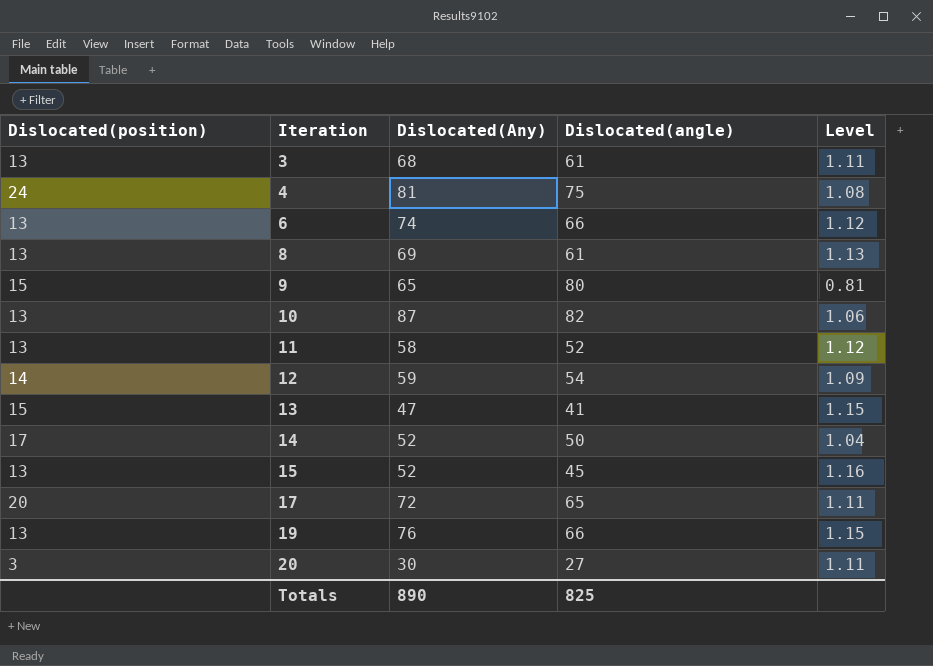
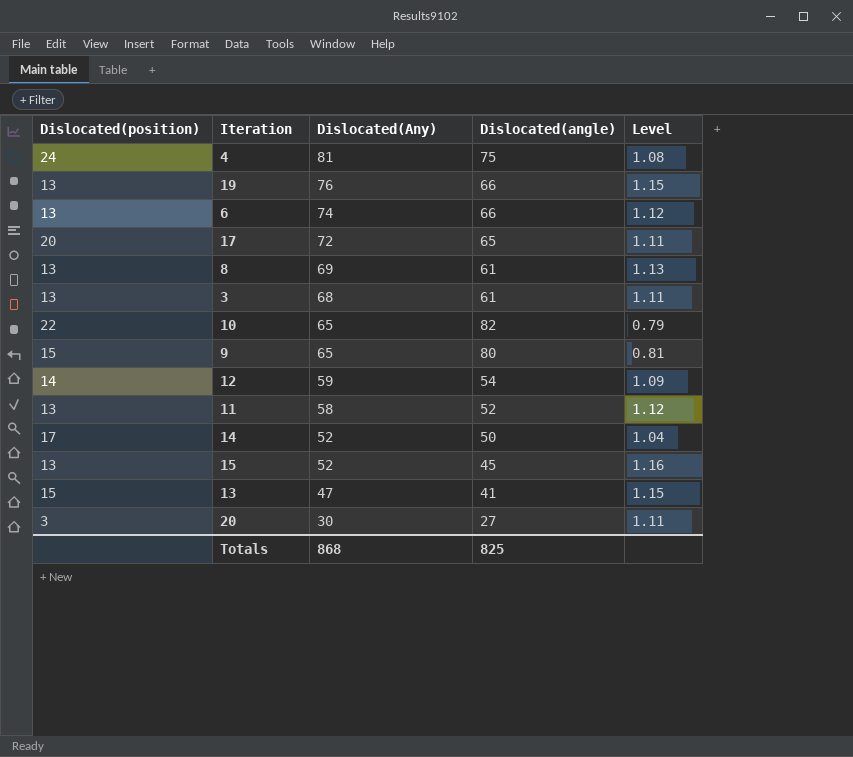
row order: Iteration ascending -> Dislocated(Any) descending
10 | Dislocated(position): 13 -> 22
10 | Dislocated(Any): 87 -> 65
10 | Level: 1.06 -> 0.79
Totals | Dislocated(Any): 890 -> 868

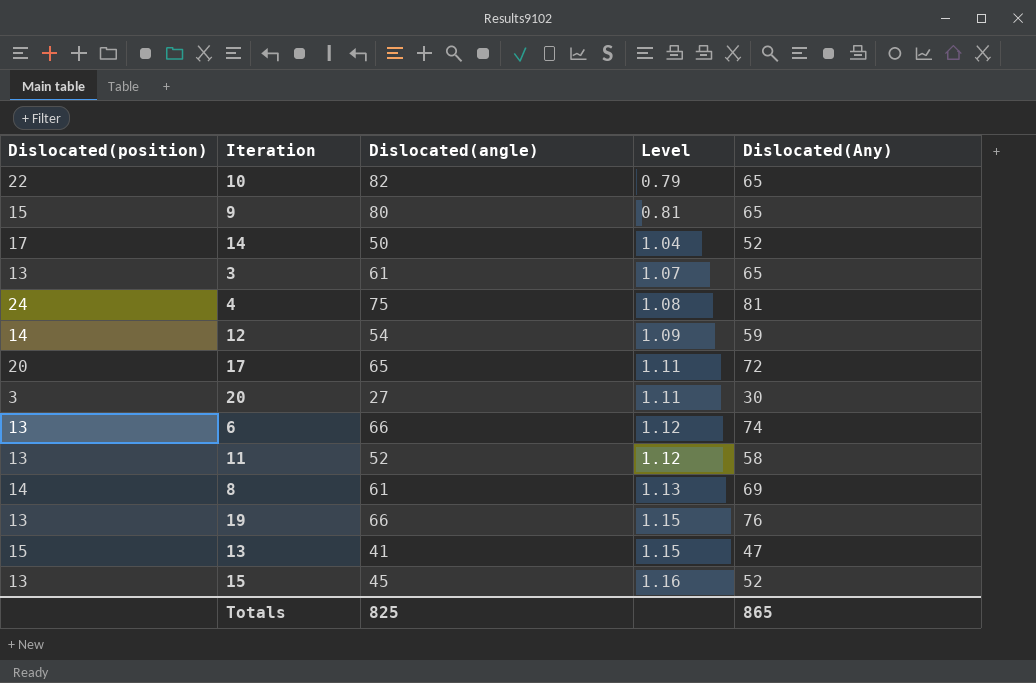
row order: Dislocated(Any) descending -> Level ascending
column Dislocated(Any) | position: 3 -> 5
3 | Level: 1.11 -> 1.07
3 | Dislocated(Any): 68 -> 65
8 | Dislocated(position): 13 -> 14
Totals | Dislocated(Any): 868 -> 865

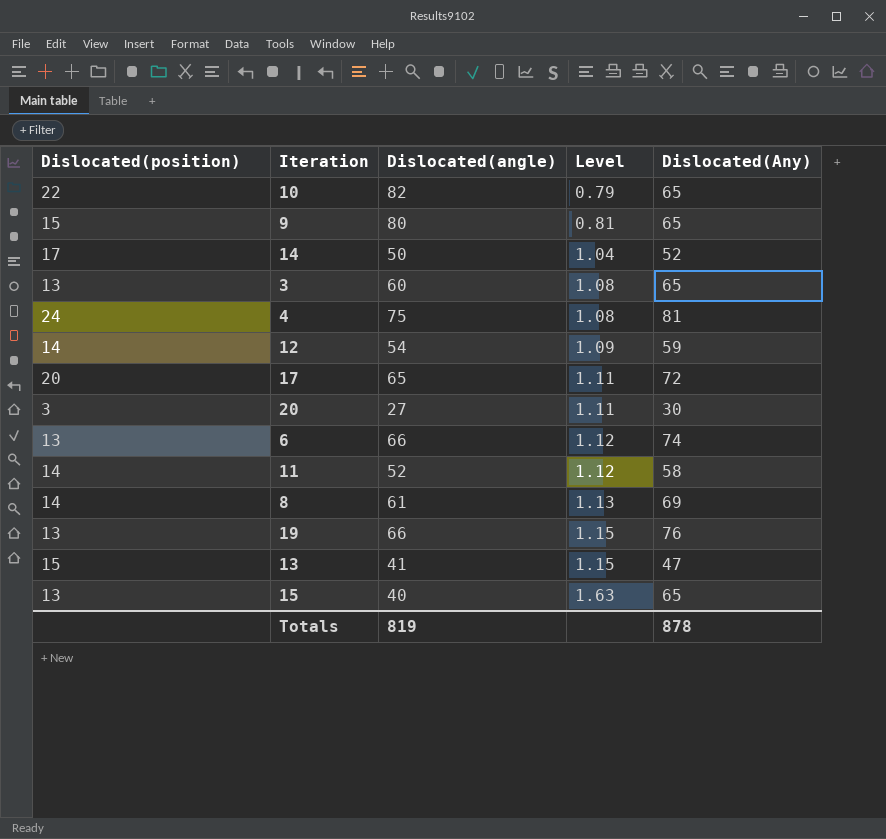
3 | Dislocated(angle): 61 -> 60
3 | Level: 1.07 -> 1.08
11 | Dislocated(position): 13 -> 14
15 | Dislocated(angle): 45 -> 40
15 | Level: 1.16 -> 1.63
15 | Dislocated(Any): 52 -> 65
Totals | Dislocated(angle): 825 -> 819
Totals | Dislocated(Any): 865 -> 878

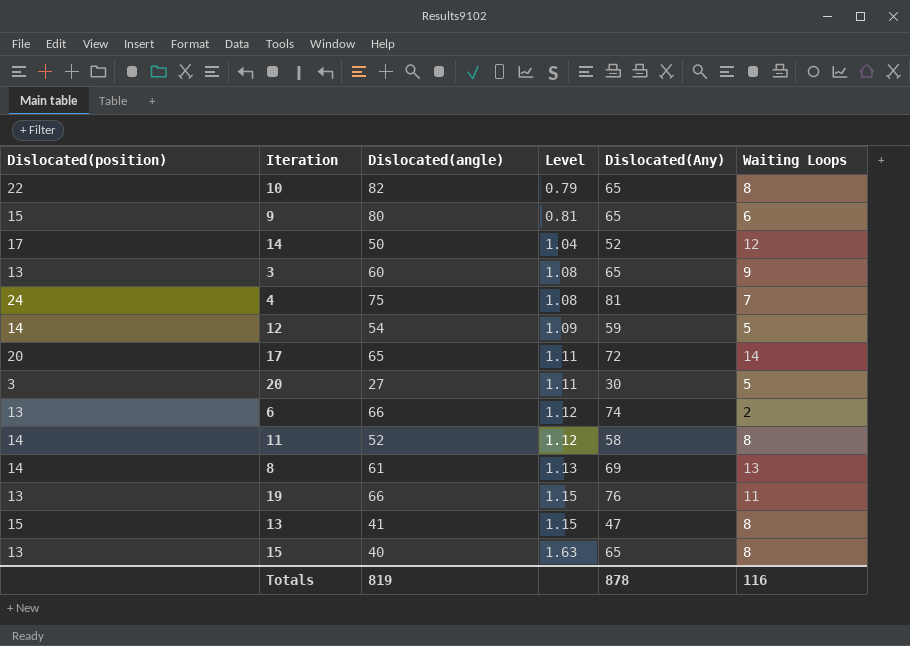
column Waiting Loops | position: none -> 6

